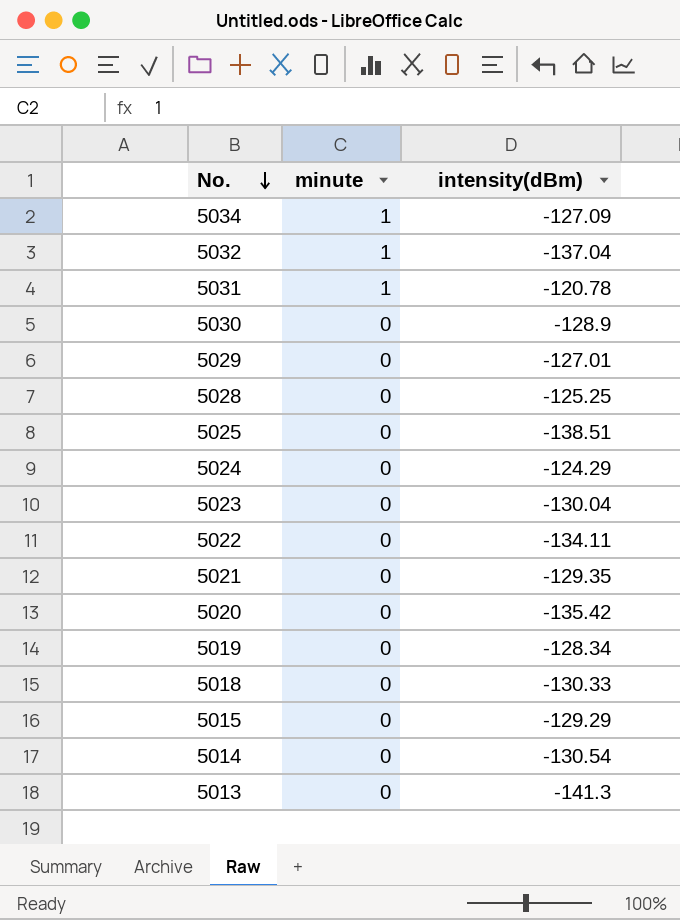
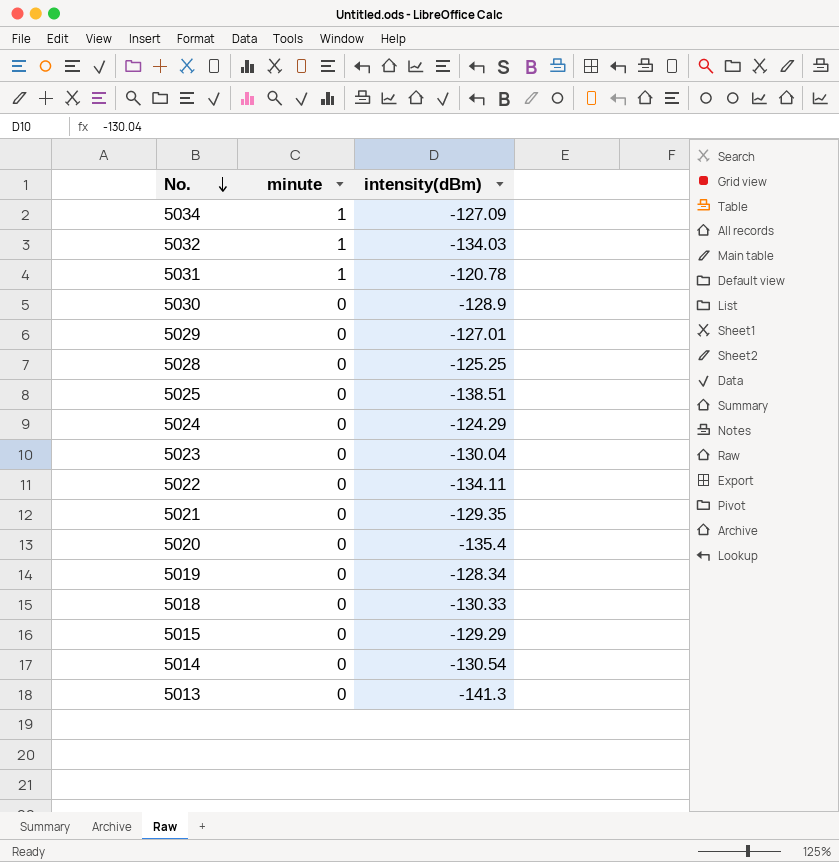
5032 | intensity(dBm): -137.04 -> -134.03
5020 | intensity(dBm): -135.42 -> -135.4

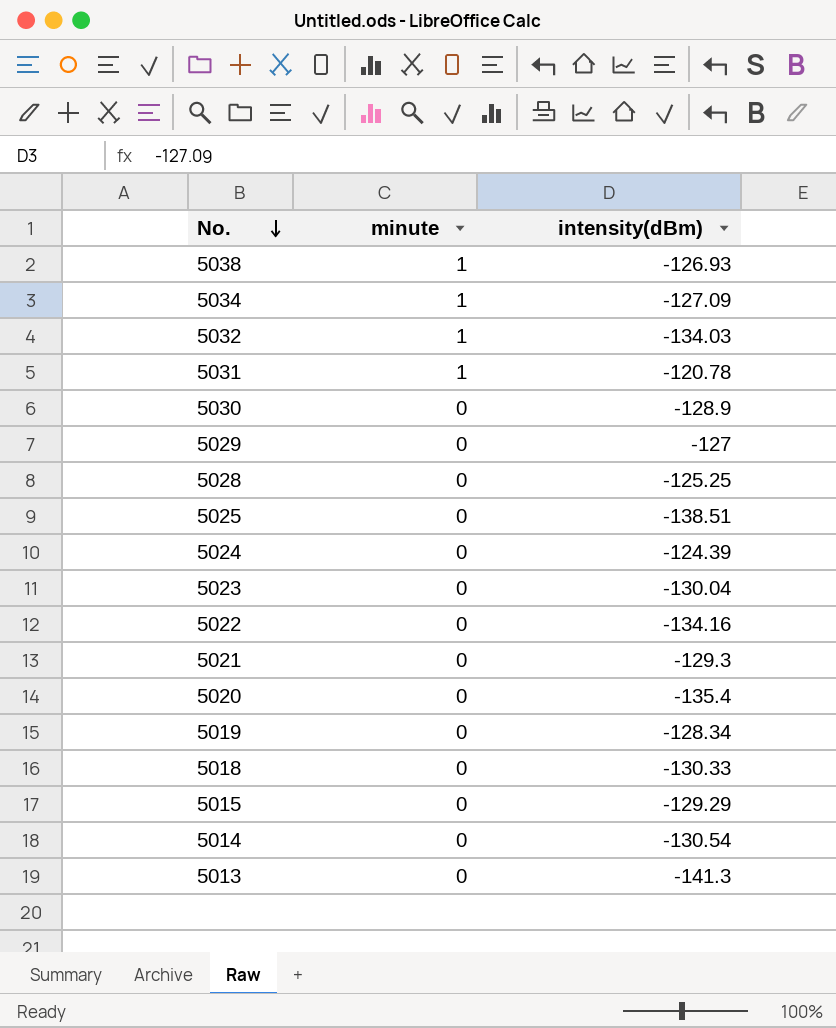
row 5038: none -> 1 | -126.93
5029 | intensity(dBm): -127.01 -> -127
5024 | intensity(dBm): -124.29 -> -124.39
5022 | intensity(dBm): -134.11 -> -134.16
5021 | intensity(dBm): -129.35 -> -129.3

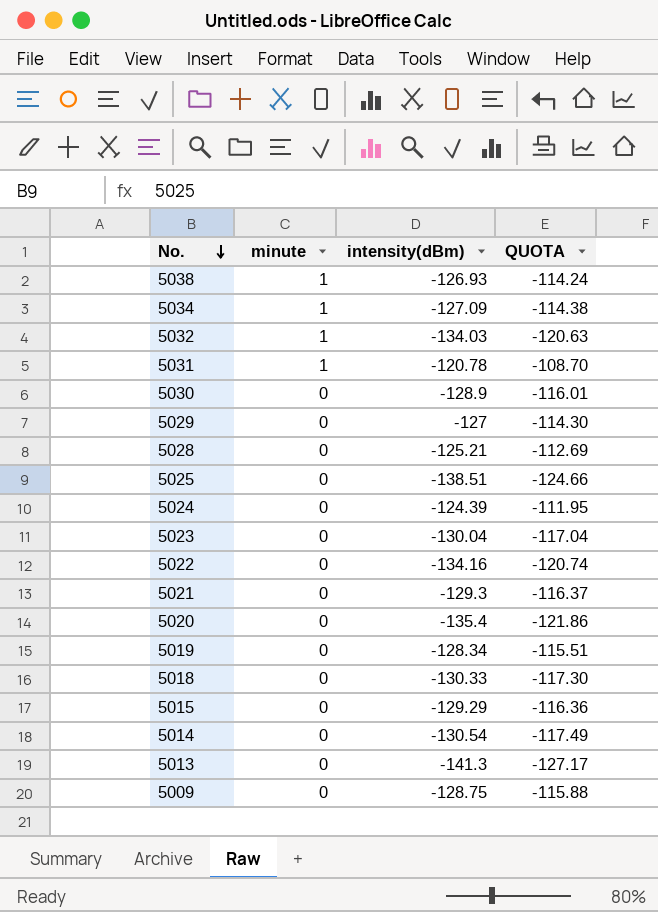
column QUOTA | formula: none -> [intensity(dBm)] * 0.9
5028 | intensity(dBm): -125.25 -> -125.21
row 5009: none -> 0 | -128.75 | -115.88

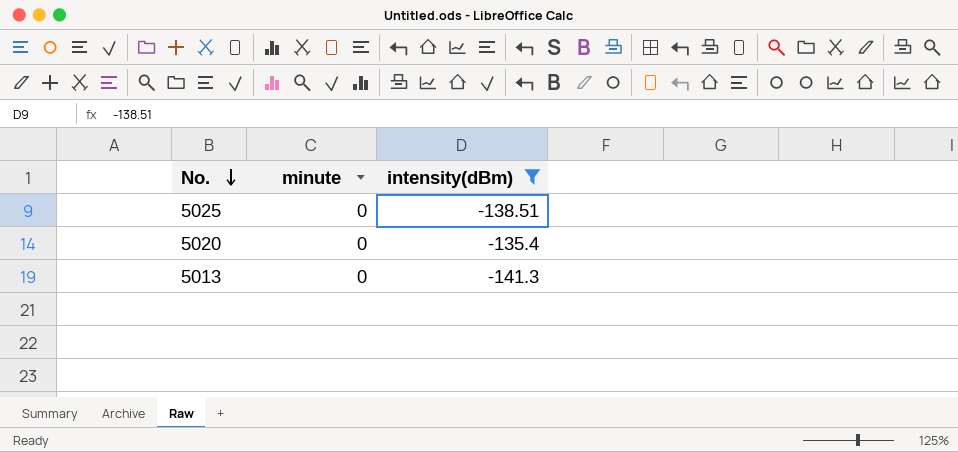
filter: none -> intensity(dBm) <= -135.4
column QUOTA | formula: [intensity(dBm)] * 0.9 -> none

